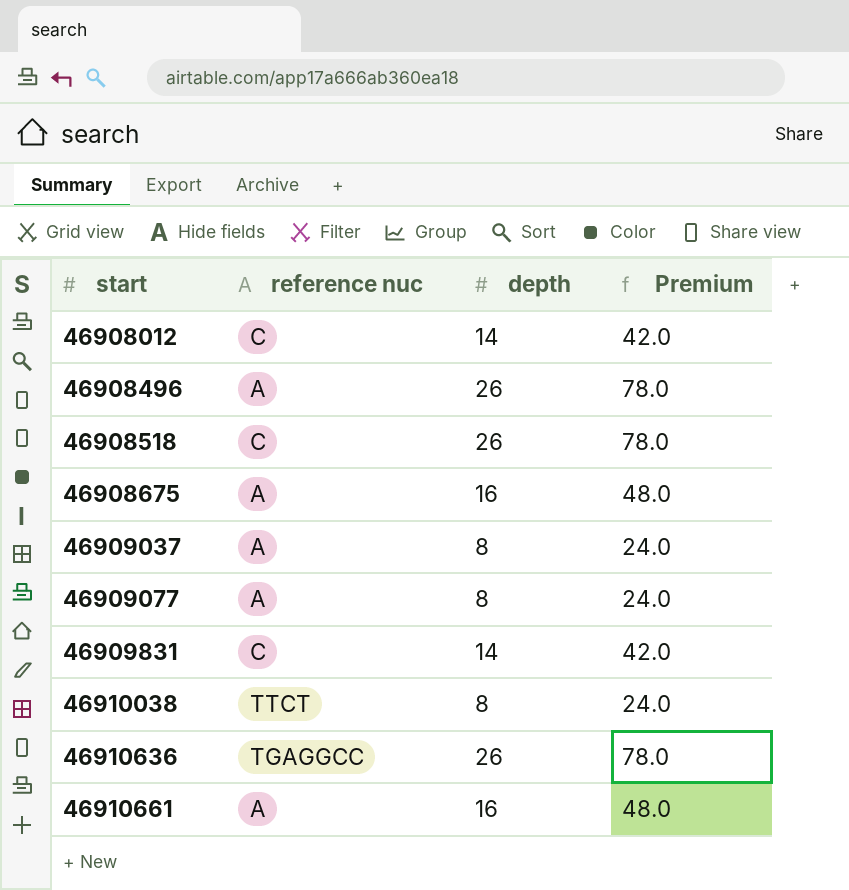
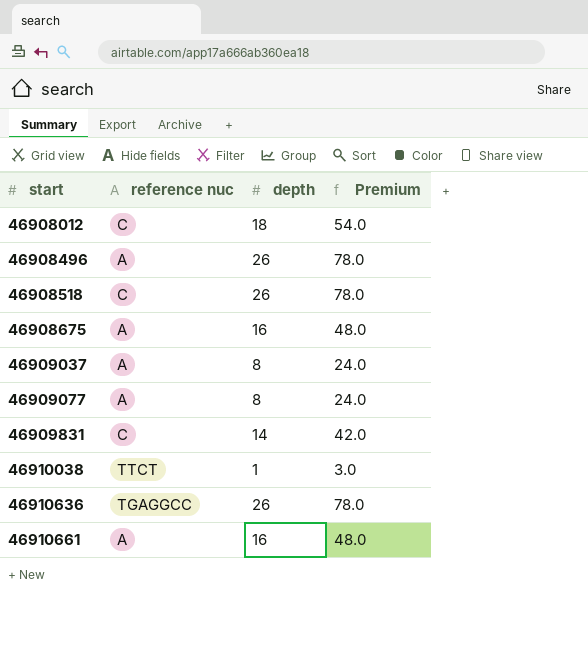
46908012 | depth: 14 -> 18
46908012 | Premium: 42.0 -> 54.0
46910038 | depth: 8 -> 1
46910038 | Premium: 24.0 -> 3.0

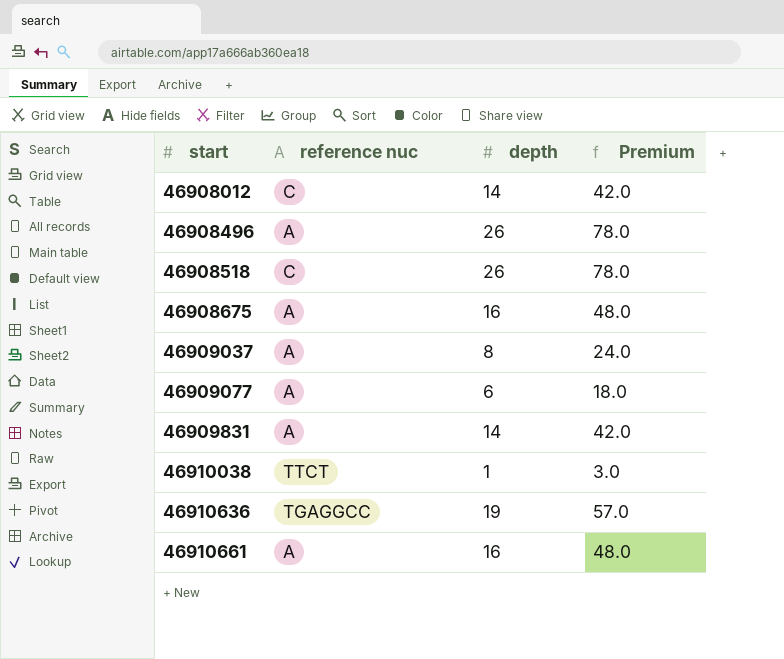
46908012 | depth: 18 -> 14
46908012 | Premium: 54.0 -> 42.0
46909077 | depth: 8 -> 6
46909077 | Premium: 24.0 -> 18.0
46909831 | reference nuc: C -> A
46910636 | depth: 26 -> 19
46910636 | Premium: 78.0 -> 57.0

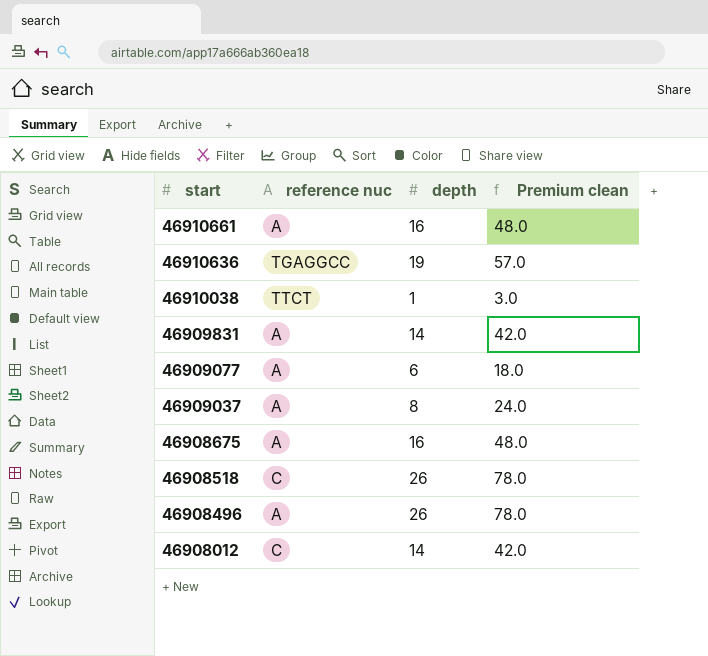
row order: start ascending -> start descending
column name: Premium -> Premium clean

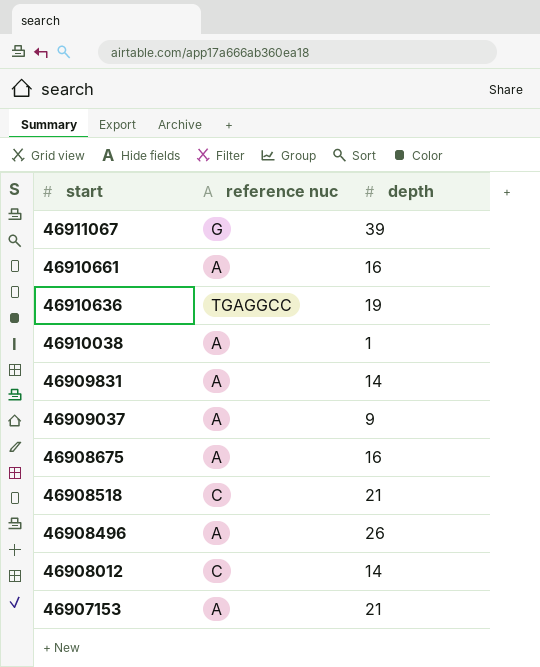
column Premium clean | formula: [depth] * 3 -> none
row 46909077: A | 6 | 18.0 -> none
row 46911067: none -> G | 39
46910038 | reference nuc: TTCT -> A
46909037 | depth: 8 -> 9
46908518 | depth: 26 -> 21
row 46907153: none -> A | 21

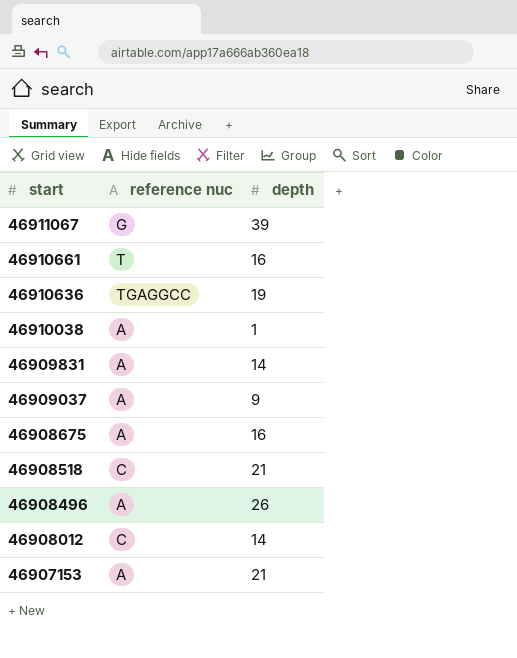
46910661 | reference nuc: A -> T

